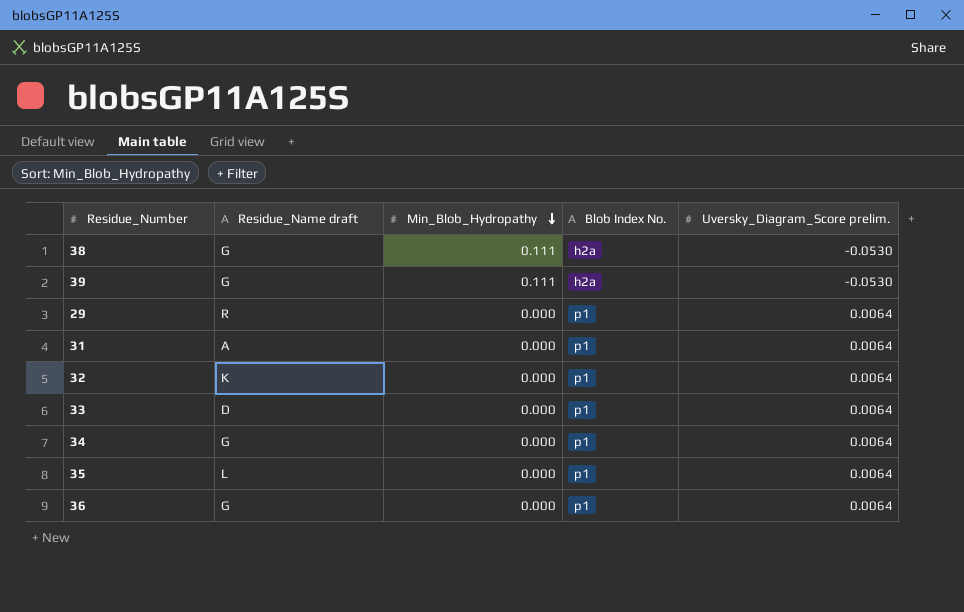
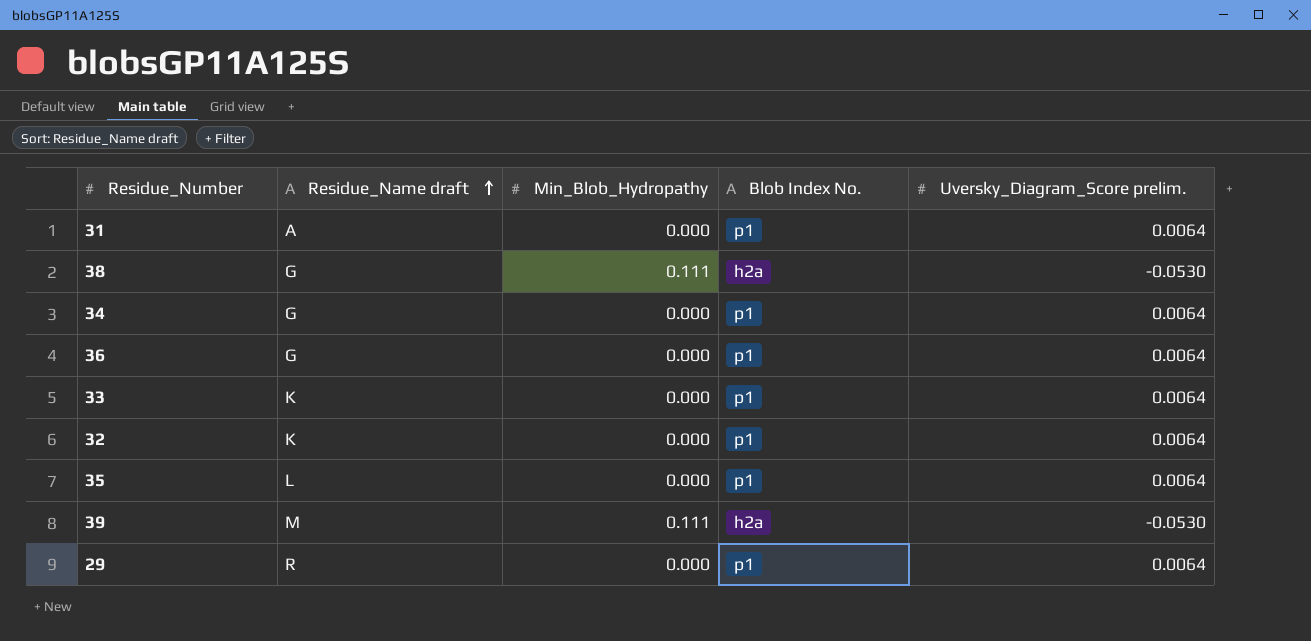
row order: Min_Blob_Hydropathy descending -> Residue_Name draft ascending
33 | Residue_Name draft: D -> K
39 | Residue_Name draft: G -> M

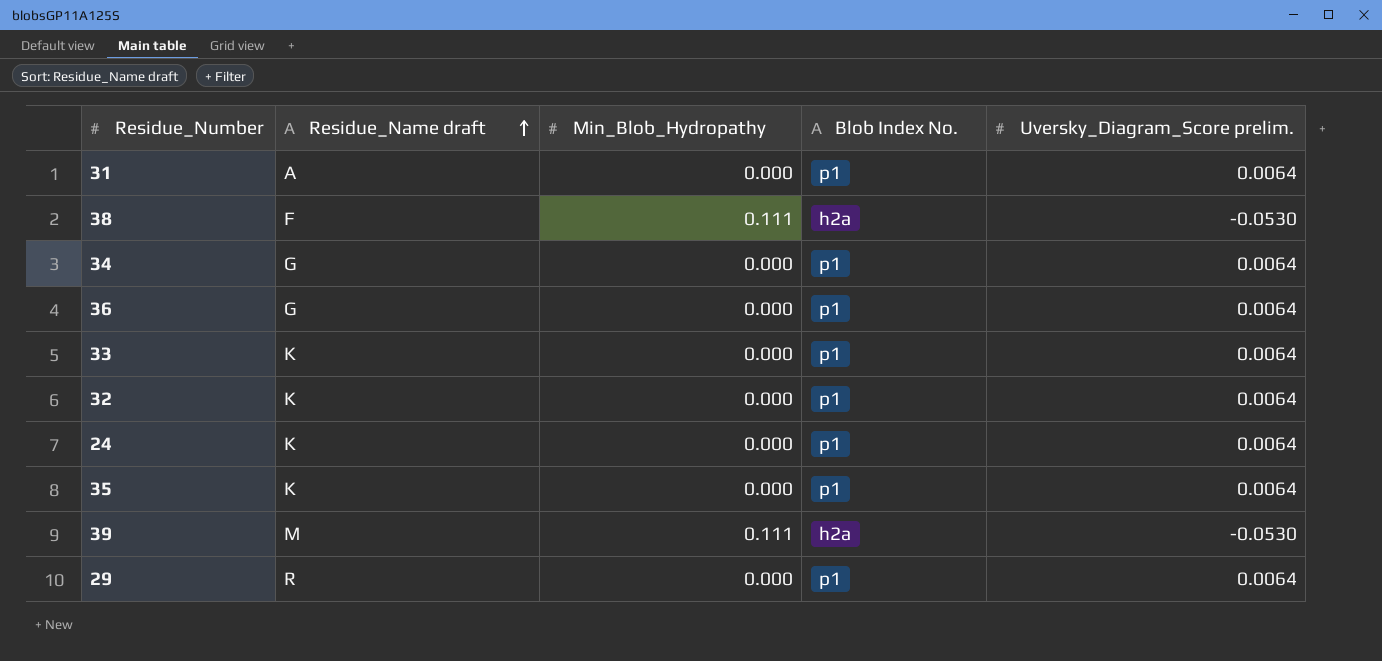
38 | Residue_Name draft: G -> F
row 24: none -> K | 0.000 | p1 | 0.0064
35 | Residue_Name draft: L -> K

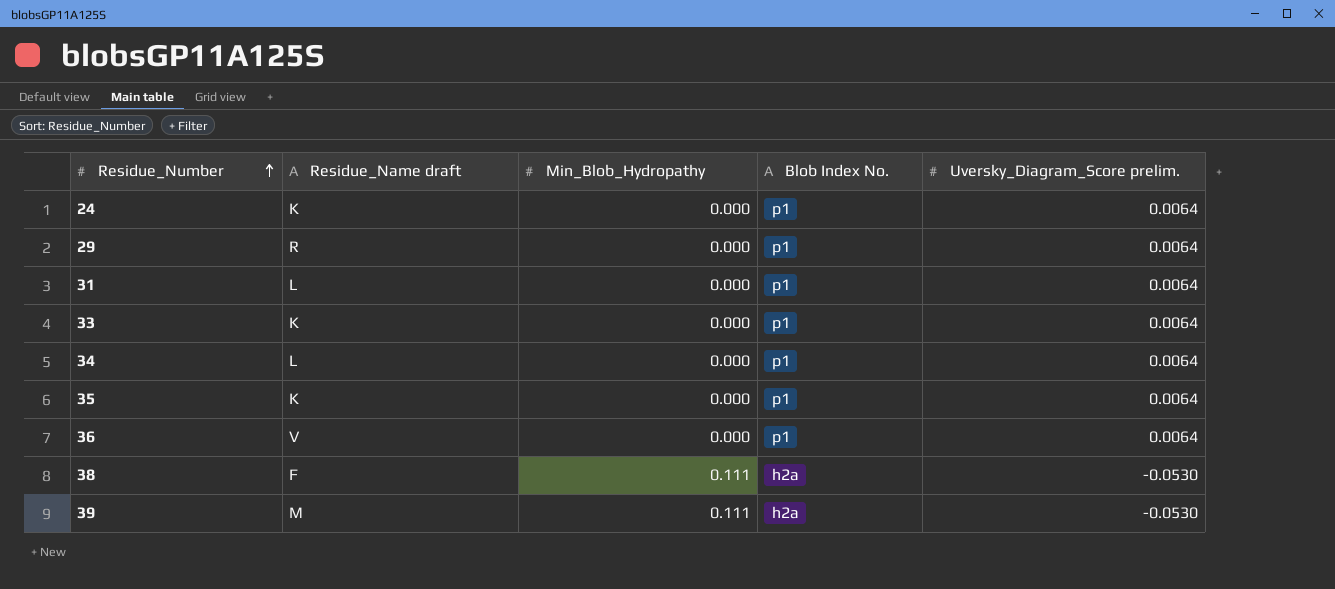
row order: Residue_Name draft ascending -> Residue_Number ascending
row 32: K | 0.000 | p1 | 0.0064 -> none
31 | Residue_Name draft: A -> L
34 | Residue_Name draft: G -> L
36 | Residue_Name draft: G -> V

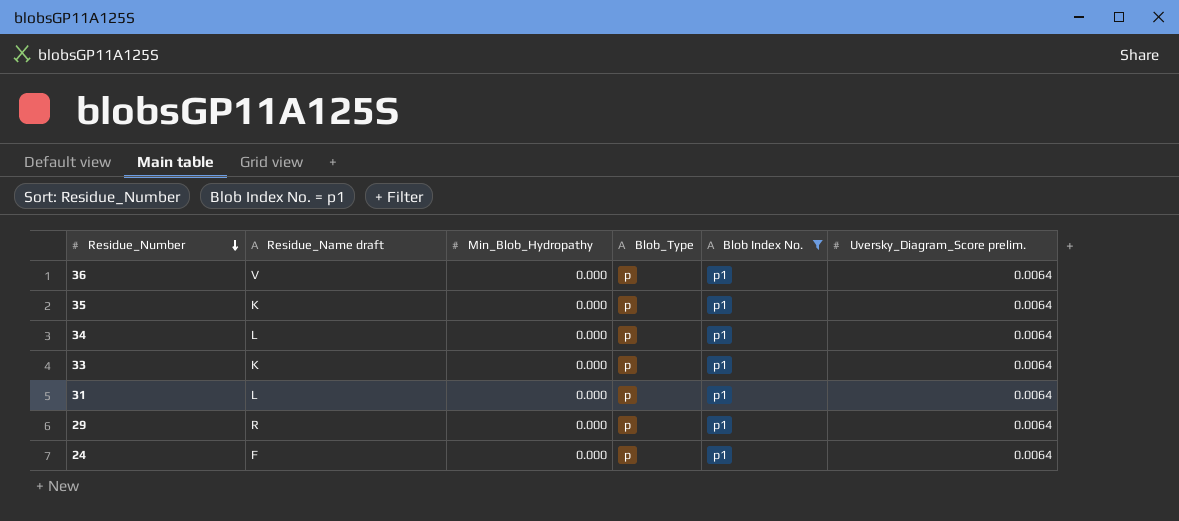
filter: none -> Blob Index No. = p1
row order: Residue_Number ascending -> Residue_Number descending
column Blob_Type | position: none -> 4
24 | Residue_Name draft: K -> F

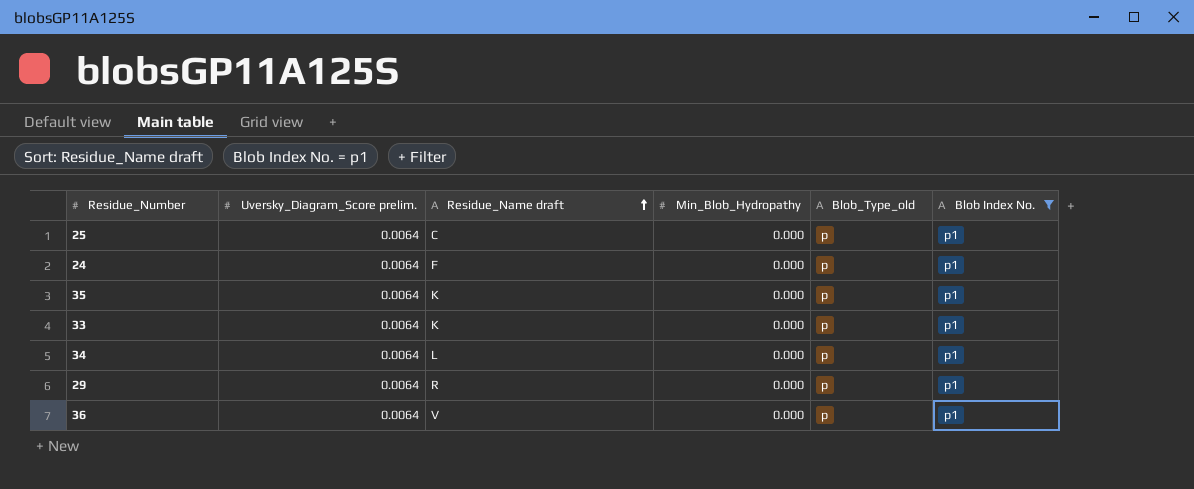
row order: Residue_Number descending -> Residue_Name draft ascending
column Uversky_Diagram_Score prelim. | position: 6 -> 2
column name: Blob_Type -> Blob_Type_old
row 31: L | 0.000 | p | p1 | 0.0064 -> none
row 25: none -> 0.0064 | C | 0.000 | p | p1

